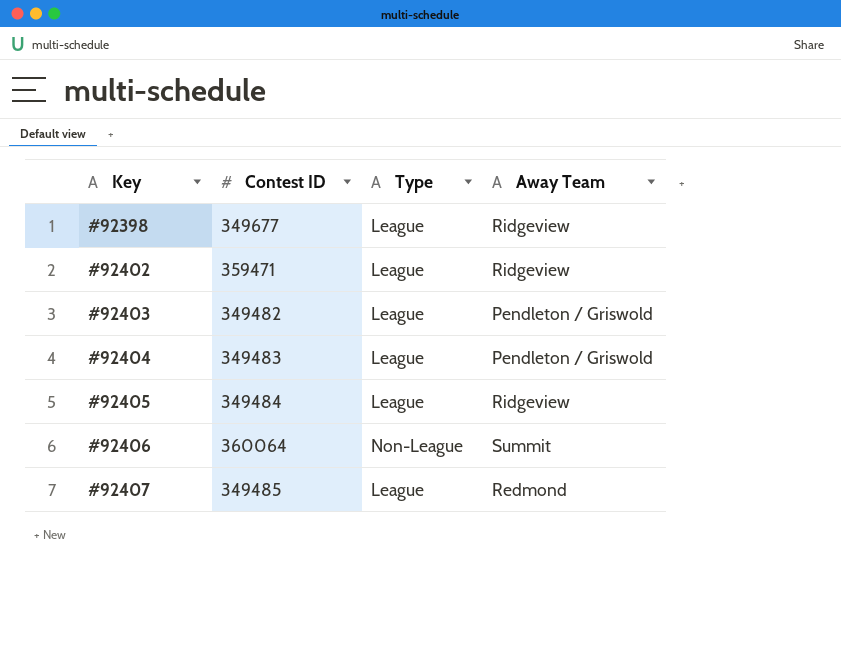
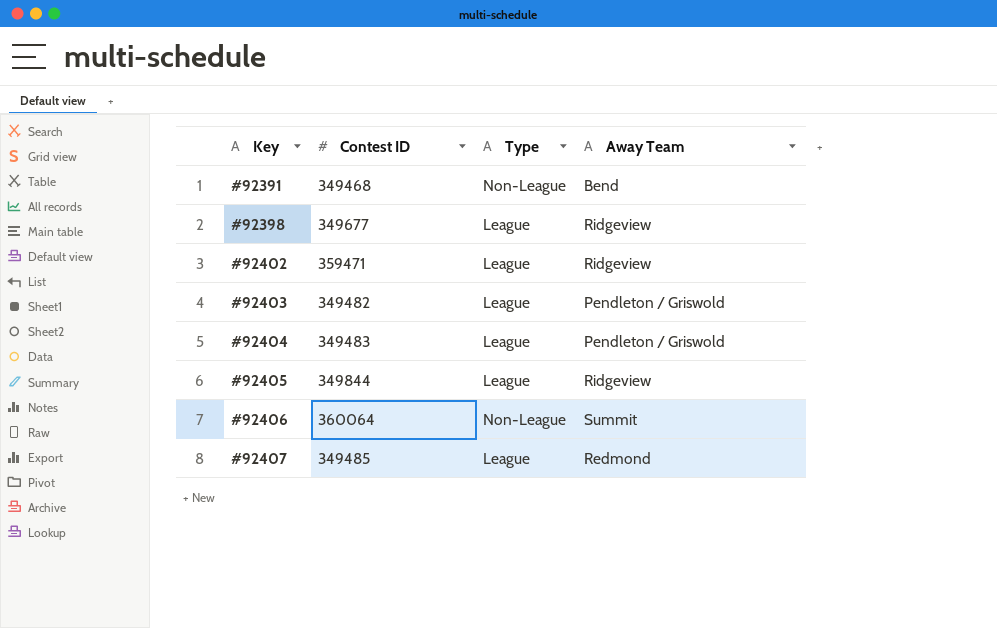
row #92391: none -> 349468 | Non-League | Bend
#92405 | Contest ID: 349484 -> 349844

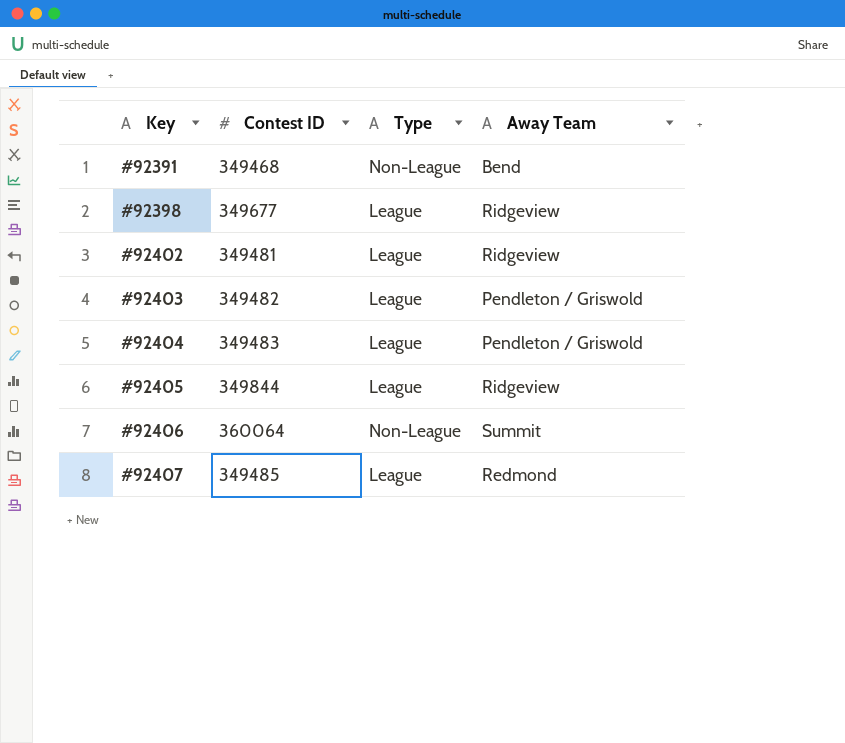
#92402 | Contest ID: 359471 -> 349481

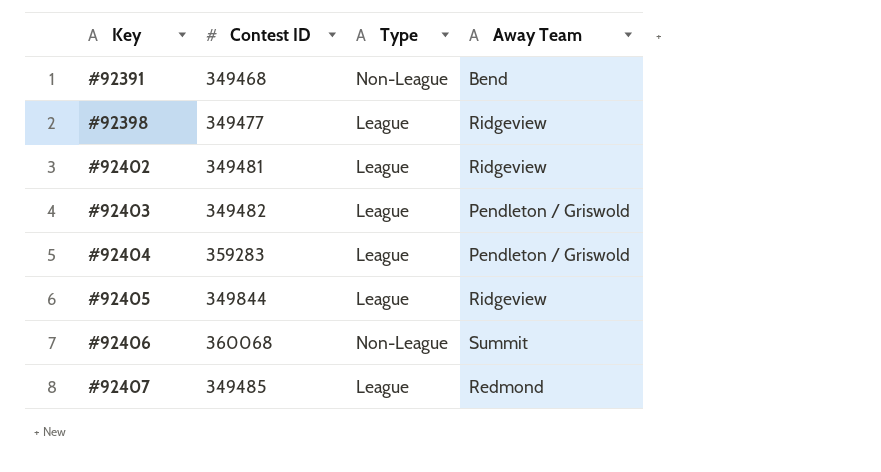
#92398 | Contest ID: 349677 -> 349477
#92404 | Contest ID: 349483 -> 359283
#92406 | Contest ID: 360064 -> 360068

